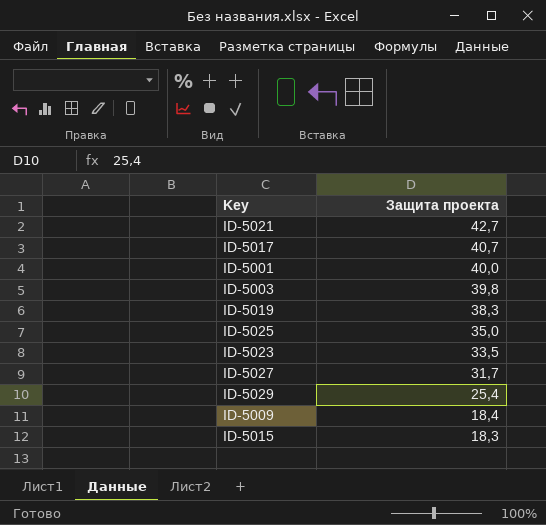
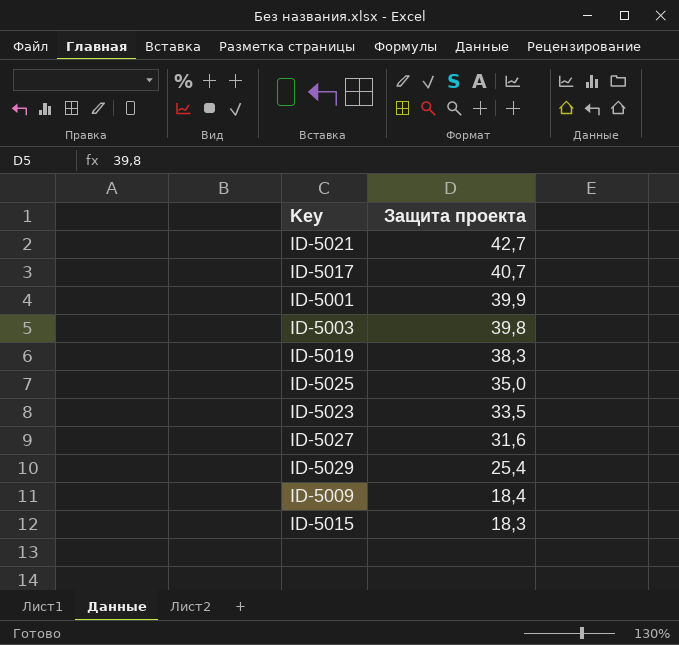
ID-5001 | Защита проекта: 40,0 -> 39,9
ID-5027 | Защита проекта: 31,7 -> 31,6

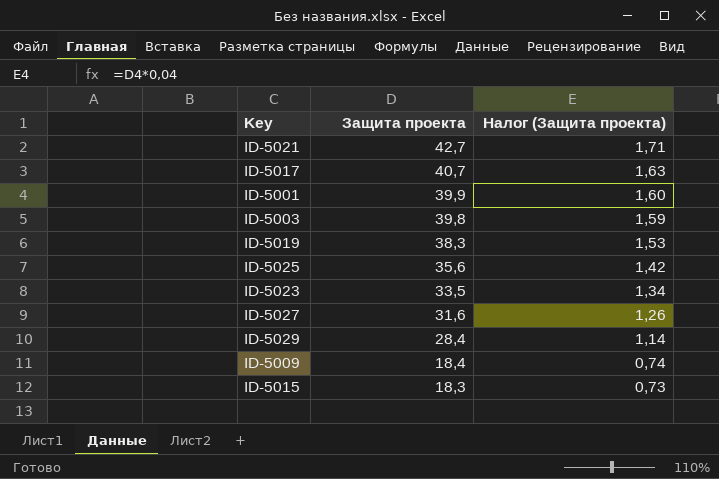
column Налог (Защита проекта) | formula: none -> [Защита проекта] * 0,04
ID-5025 | Защита проекта: 35,0 -> 35,6
ID-5029 | Защита проекта: 25,4 -> 28,4

